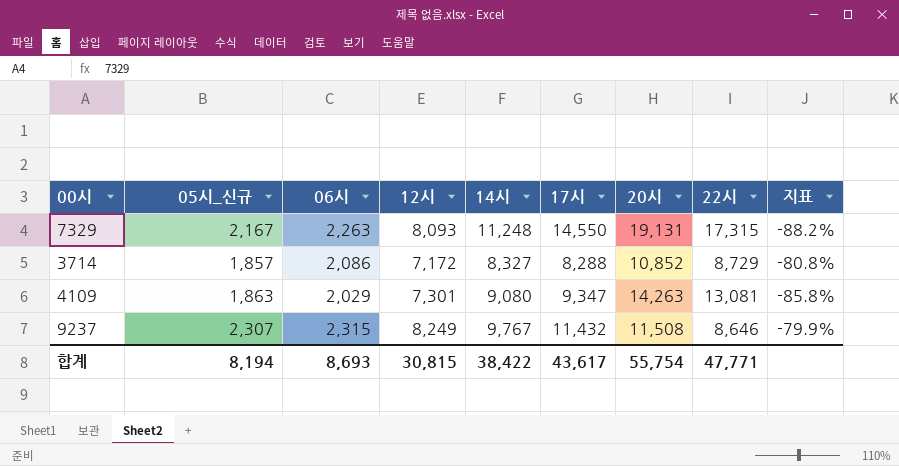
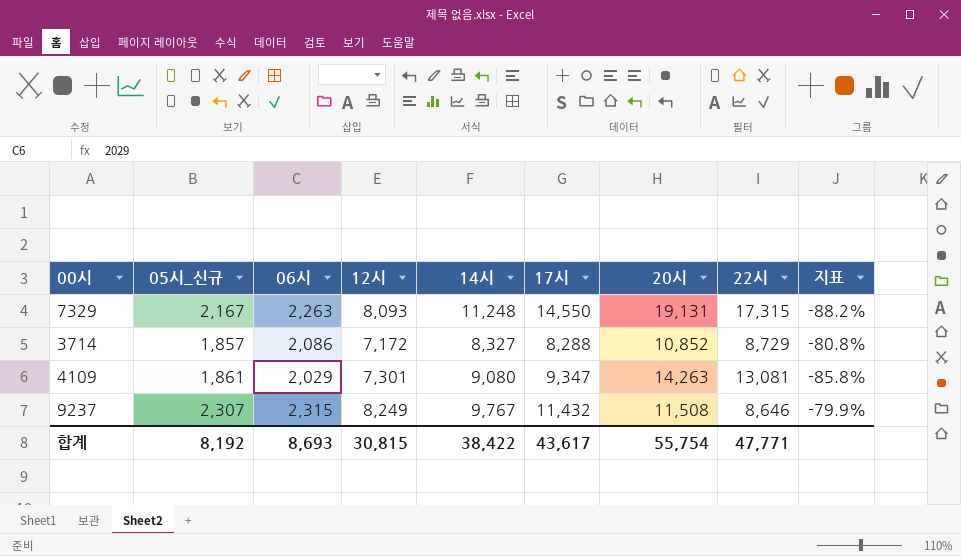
4109 | 05시_신규: 1,863 -> 1,861
합계 | 05시_신규: 8,194 -> 8,192

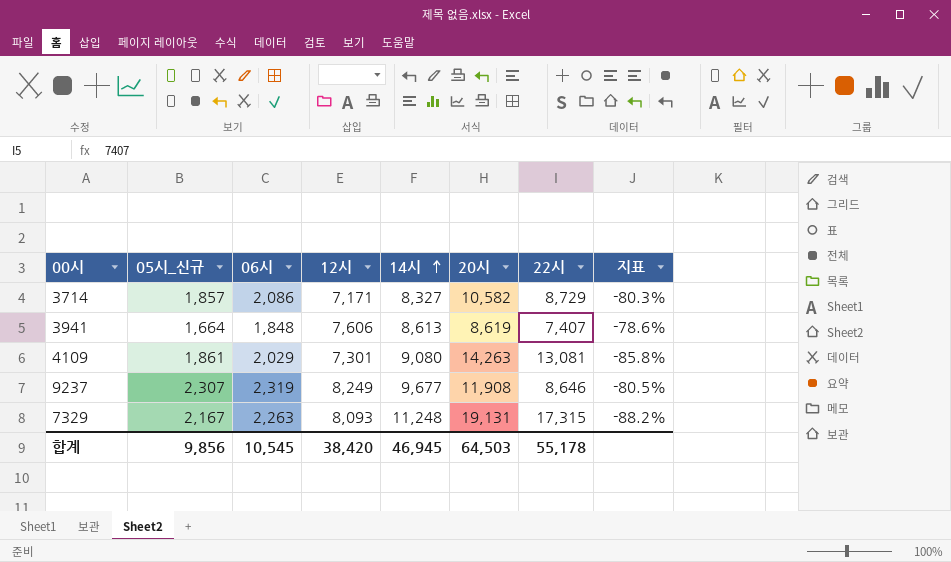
row order: none -> 14시 ascending
column 17시 | position: 6 -> none
3714 | 12시: 7,172 -> 7,171
3714 | 20시: 10,852 -> 10,582
3714 | 지표: -80.8% -> -80.3%
row 3941: none -> 1,664 | 1,848 | 7,606 | 8,613 | 8,619 | 7,407 | -78.6%
9237 | 06시: 2,315 -> 2,319
9237 | 14시: 9,767 -> 9,677
9237 | 20시: 11,508 -> 11,908
9237 | 지표: -79.9% -> -80.5%
합계 | 05시_신규: 8,192 -> 9,856
합계 | 06시: 8,693 -> 10,545
합계 | 12시: 30,815 -> 38,420
합계 | 14시: 38,422 -> 46,945
합계 | 20시: 55,754 -> 64,503
합계 | 22시: 47,771 -> 55,178

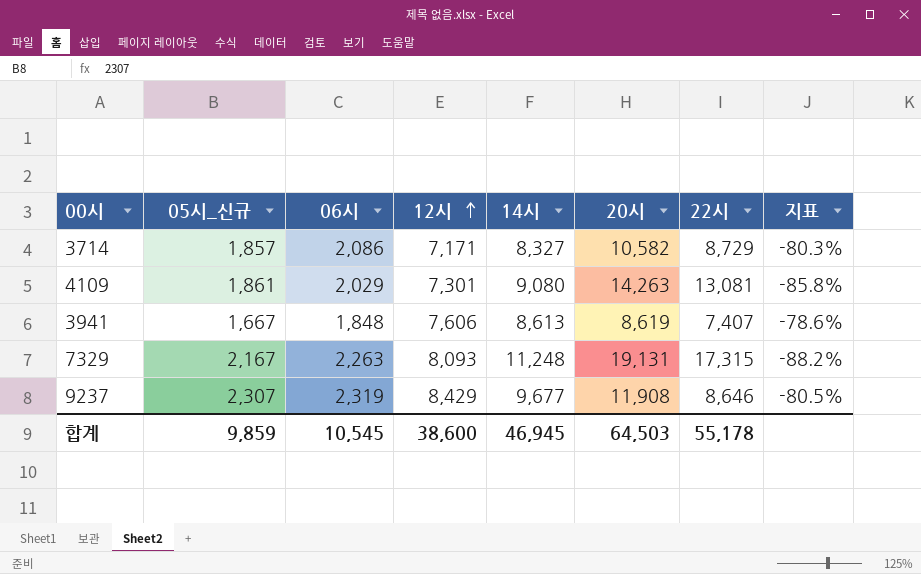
row order: 14시 ascending -> 12시 ascending
3941 | 05시_신규: 1,664 -> 1,667
9237 | 12시: 8,249 -> 8,429
합계 | 05시_신규: 9,856 -> 9,859
합계 | 12시: 38,420 -> 38,600

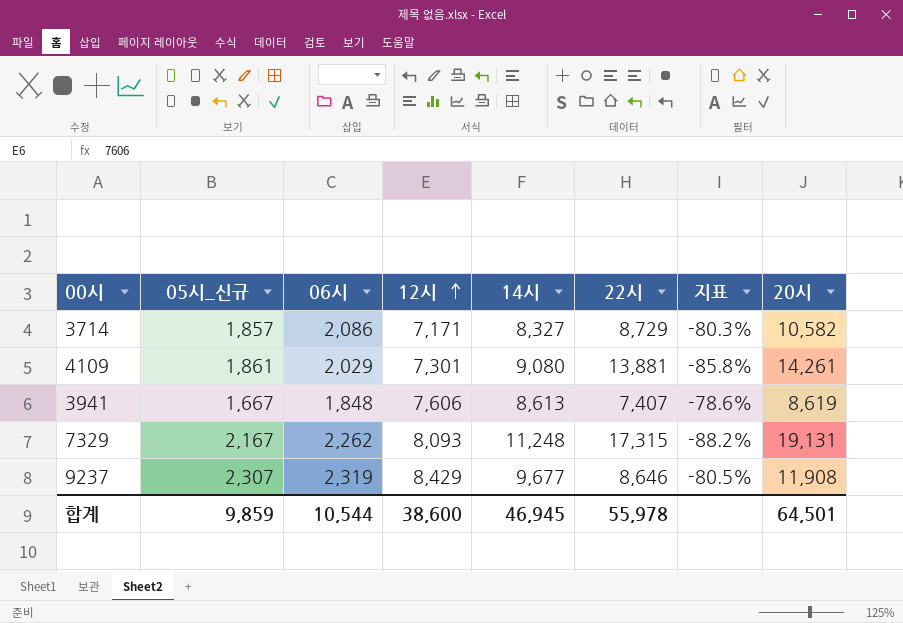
column 20시 | position: 6 -> 8
4109 | 22시: 13,081 -> 13,881
4109 | 20시: 14,263 -> 14,261
7329 | 06시: 2,263 -> 2,262
합계 | 06시: 10,545 -> 10,544
합계 | 22시: 55,178 -> 55,978
합계 | 20시: 64,503 -> 64,501

